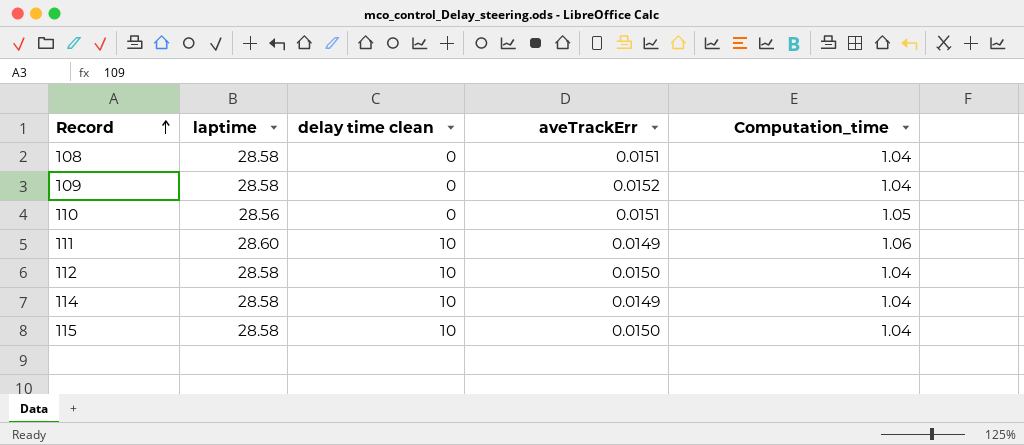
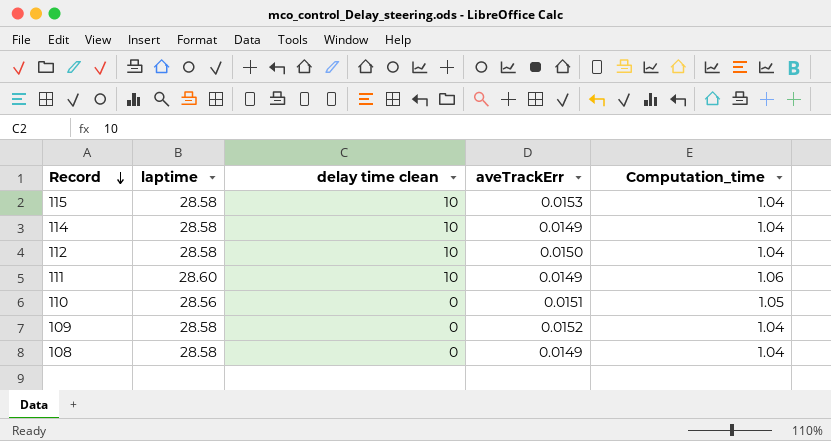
row order: Record ascending -> Record descending
115 | aveTrackErr: 0.0150 -> 0.0153
108 | aveTrackErr: 0.0151 -> 0.0149

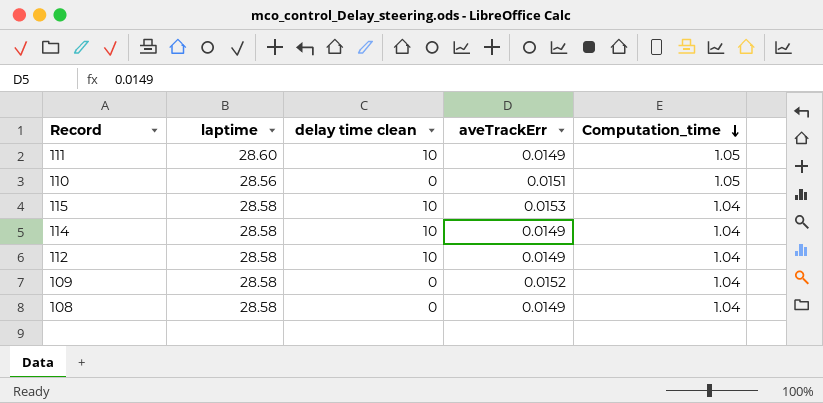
row order: Record descending -> Computation_time descending
111 | Computation_time: 1.06 -> 1.05
112 | aveTrackErr: 0.0150 -> 0.0149

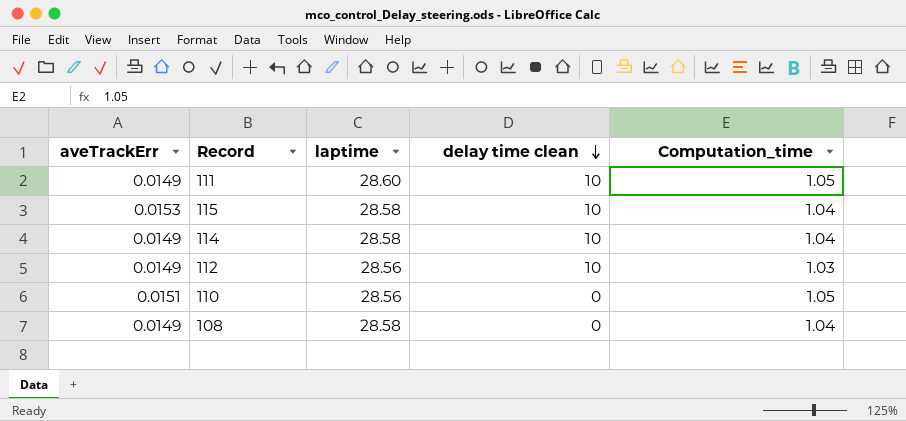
row order: Computation_time descending -> delay time clean descending
column aveTrackErr | position: 4 -> 1
row 109: 28.58 | 0 | 0.0152 | 1.04 -> none
112 | laptime: 28.58 -> 28.56
112 | Computation_time: 1.04 -> 1.03

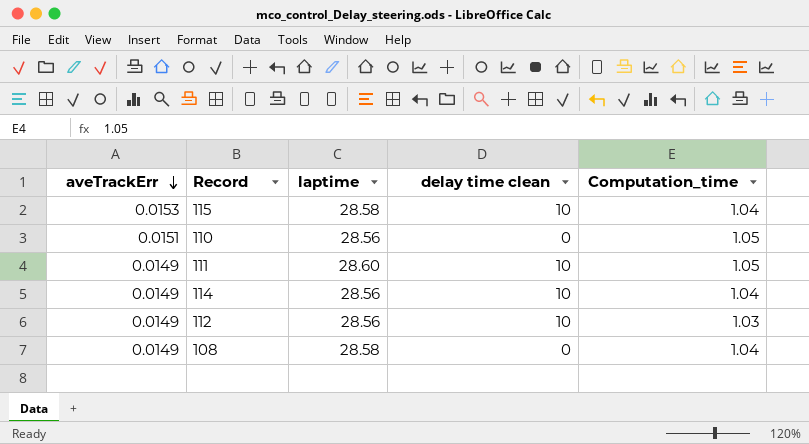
row order: delay time clean descending -> aveTrackErr descending
114 | laptime: 28.58 -> 28.56

